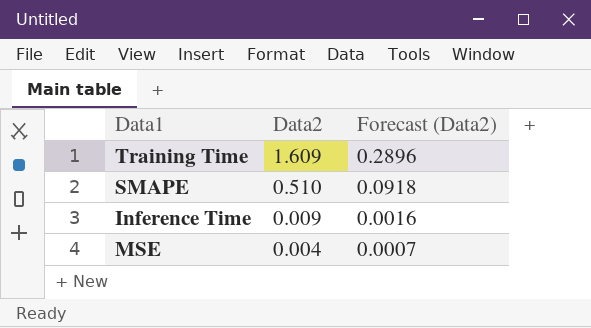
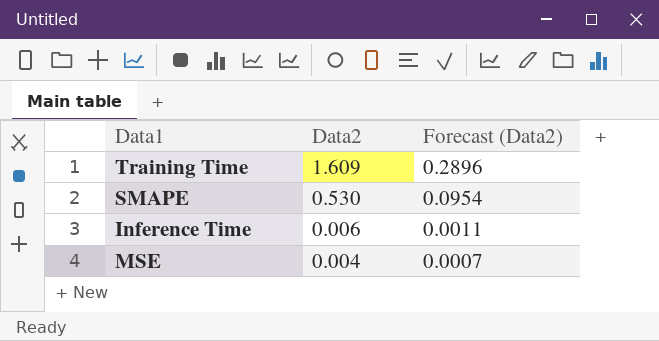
SMAPE | Data2: 0.510 -> 0.530
SMAPE | Forecast (Data2): 0.0918 -> 0.0954
Inference Time | Data2: 0.009 -> 0.006
Inference Time | Forecast (Data2): 0.0016 -> 0.0011

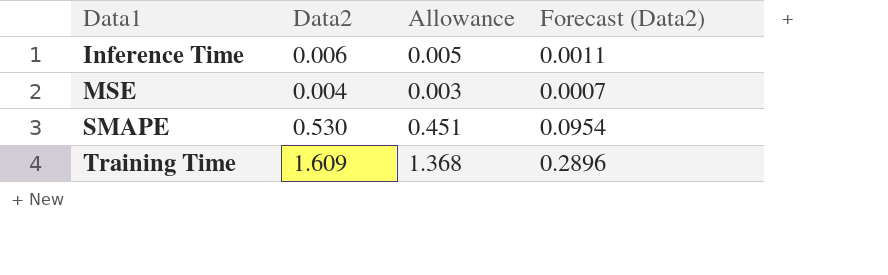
row order: Data2 descending -> Data1 ascending
column Allowance | formula: none -> [Data2] * 0.85

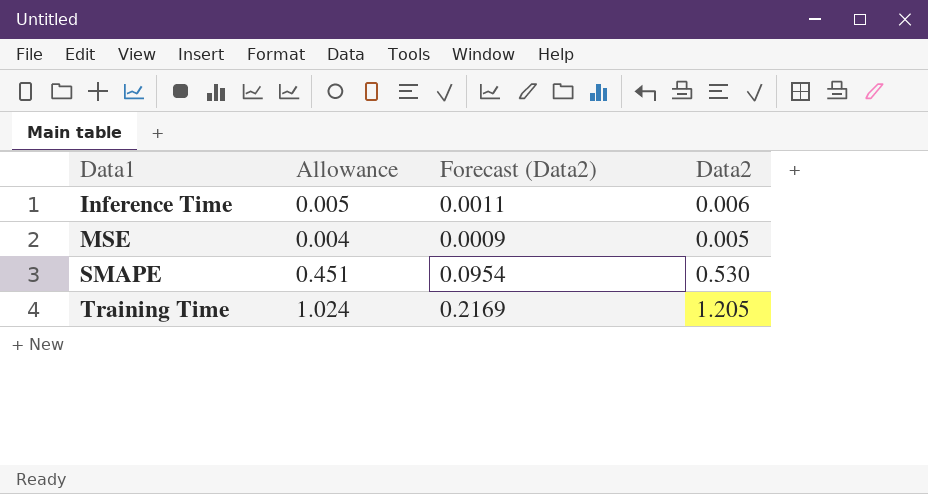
column Data2 | position: 2 -> 4
MSE | Allowance: 0.003 -> 0.004
MSE | Forecast (Data2): 0.0007 -> 0.0009
MSE | Data2: 0.004 -> 0.005
Training Time | Allowance: 1.368 -> 1.024
Training Time | Forecast (Data2): 0.2896 -> 0.2169
Training Time | Data2: 1.609 -> 1.205

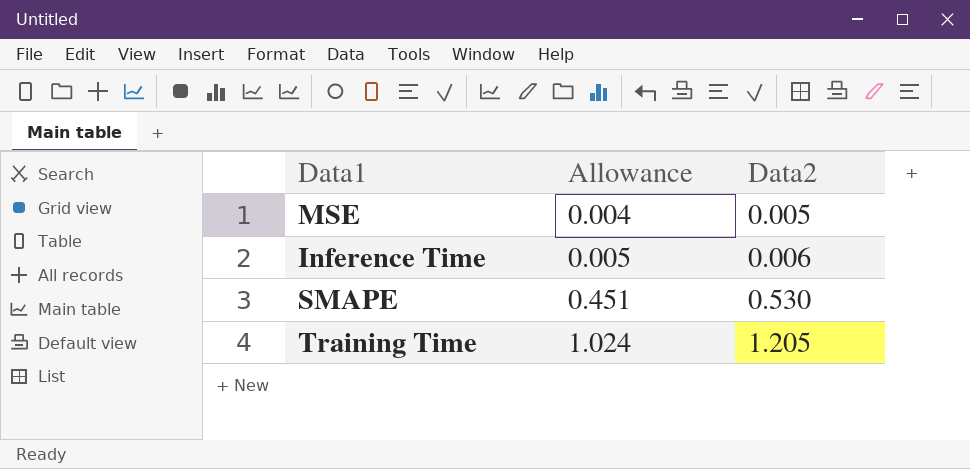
row order: Data1 ascending -> Allowance ascending
column Forecast (Data2) | formula: [Data2] * 0.18 -> none

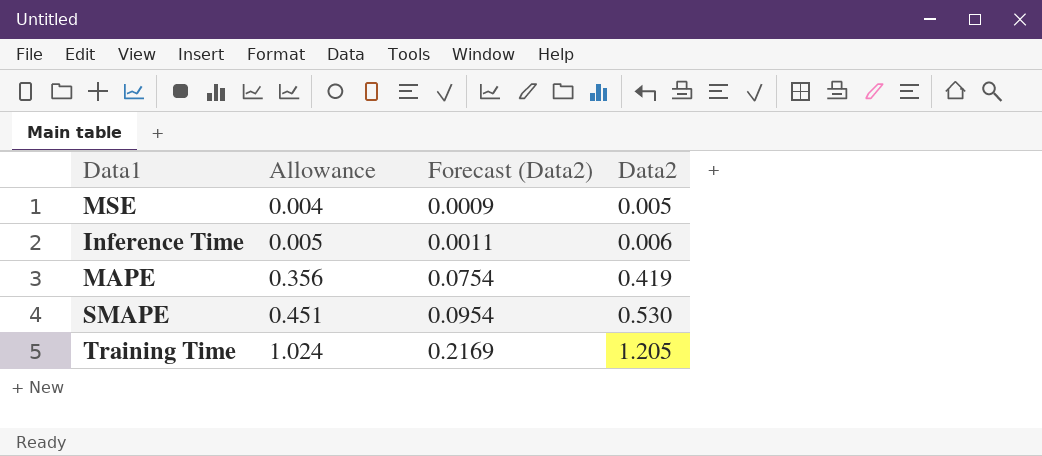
column Forecast (Data2) | formula: none -> [Data2] * 0.18
row MAPE: none -> 0.356 | 0.0754 | 0.419

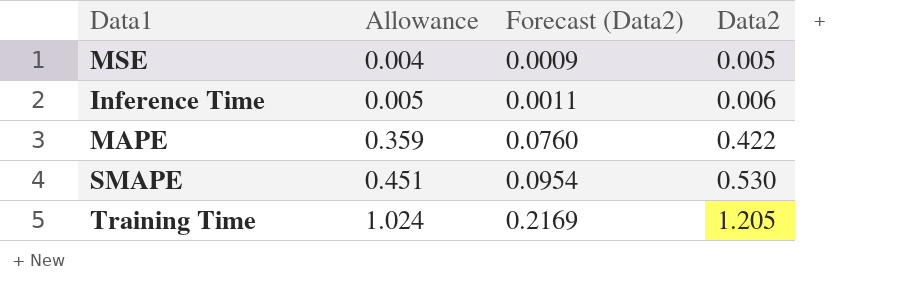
MAPE | Allowance: 0.356 -> 0.359
MAPE | Forecast (Data2): 0.0754 -> 0.0760
MAPE | Data2: 0.419 -> 0.422

